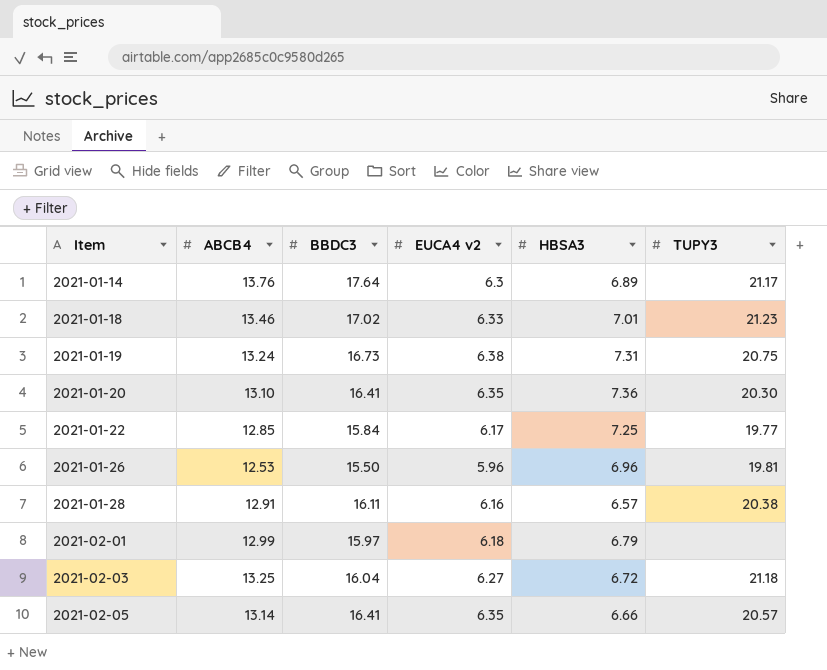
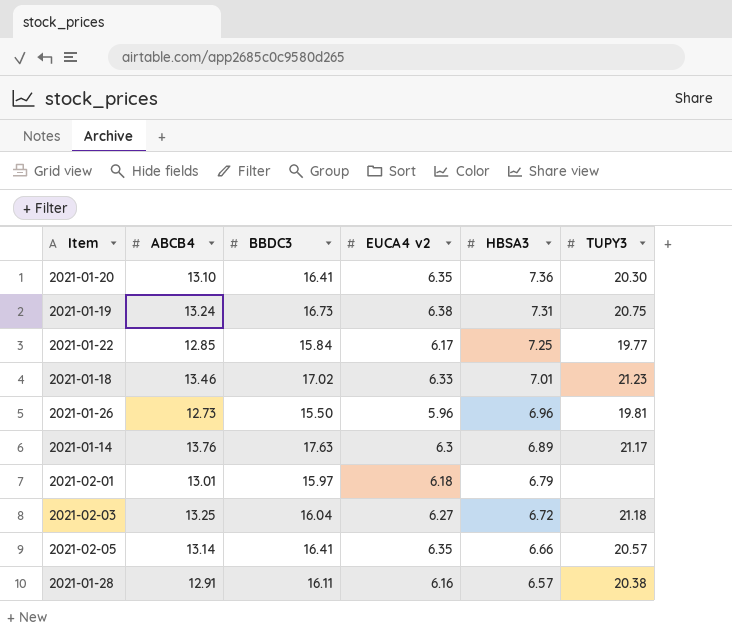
row order: Item ascending -> HBSA3 descending
2021-01-26 | ABCB4: 12.53 -> 12.73
2021-01-14 | BBDC3: 17.64 -> 17.63
2021-02-01 | ABCB4: 12.99 -> 13.01

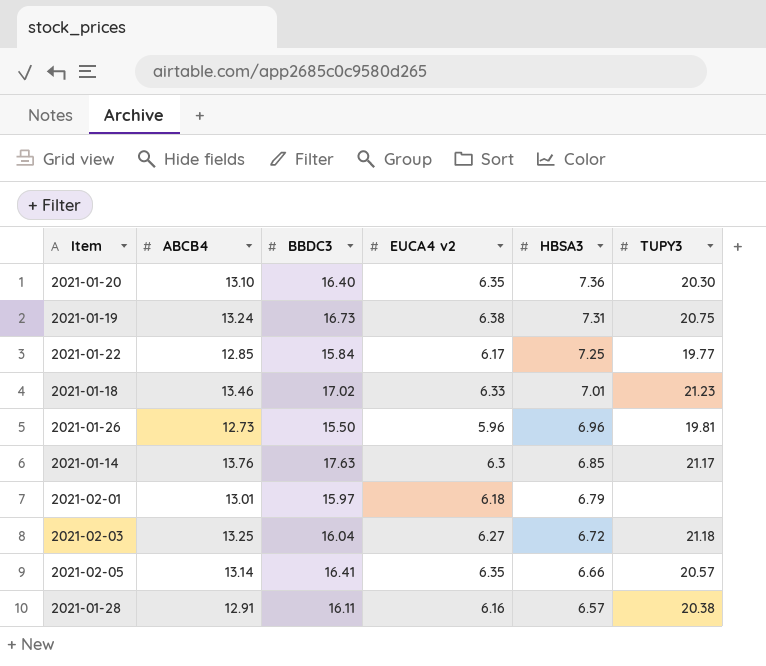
2021-01-20 | BBDC3: 16.41 -> 16.40
2021-01-14 | HBSA3: 6.89 -> 6.85

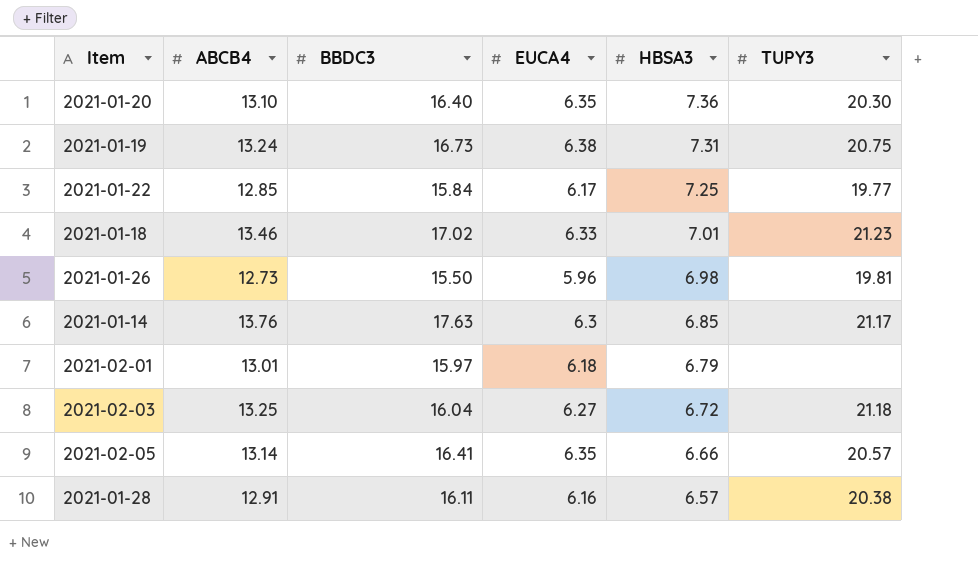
column name: EUCA4 v2 -> EUCA4
2021-01-26 | HBSA3: 6.96 -> 6.98

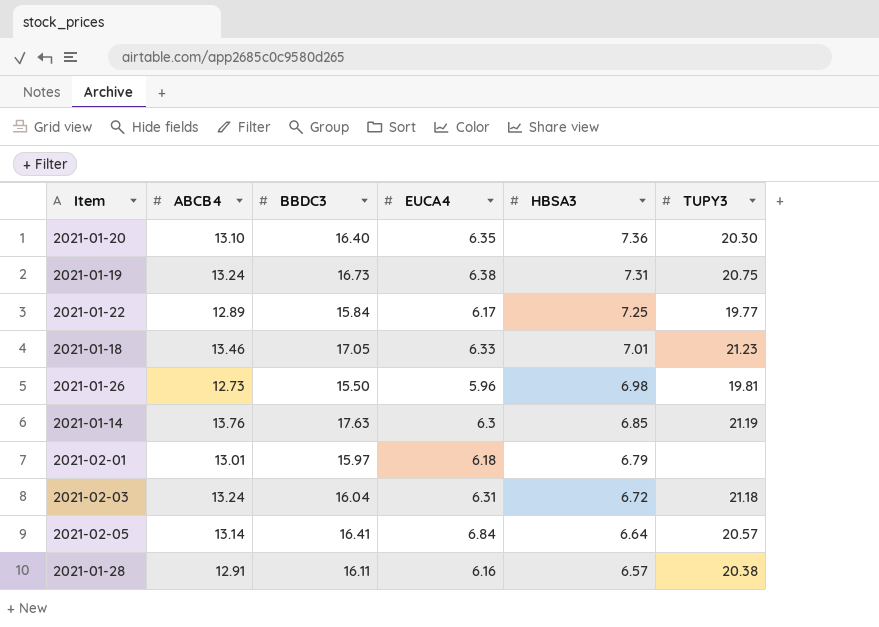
2021-01-22 | ABCB4: 12.85 -> 12.89
2021-01-18 | BBDC3: 17.02 -> 17.05
2021-01-14 | TUPY3: 21.17 -> 21.19
2021-02-03 | ABCB4: 13.25 -> 13.24
2021-02-03 | EUCA4: 6.27 -> 6.31
2021-02-05 | EUCA4: 6.35 -> 6.84
2021-02-05 | HBSA3: 6.66 -> 6.64

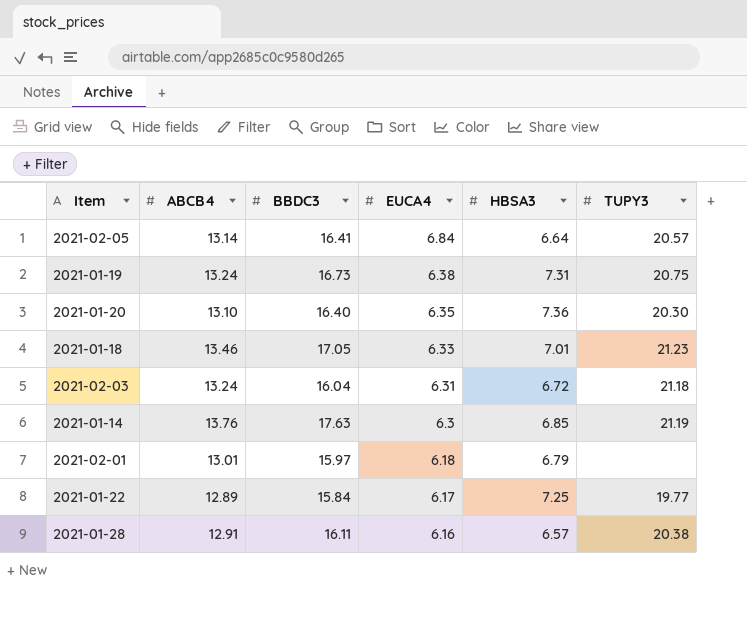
row order: HBSA3 descending -> EUCA4 descending
row 2021-01-26: 12.73 | 15.50 | 5.96 | 6.98 | 19.81 -> none

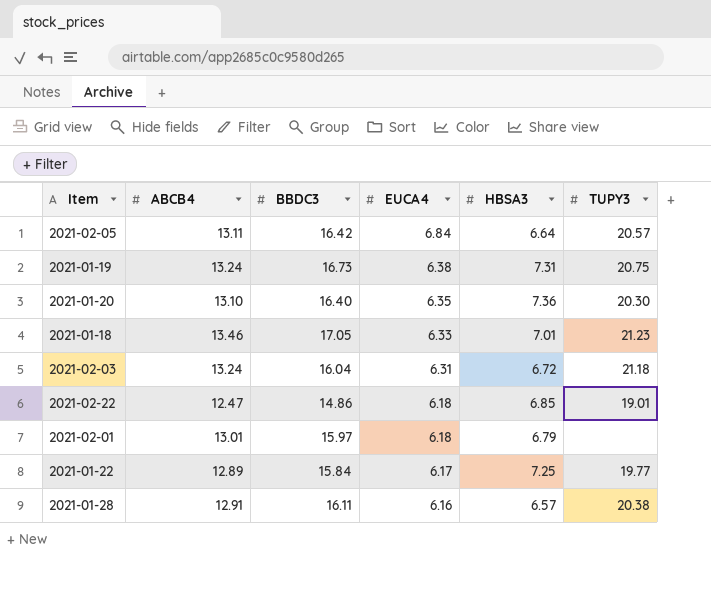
row 2021-01-14: 13.76 | 17.63 | 6.3 | 6.85 | 21.19 -> none
2021-02-05 | ABCB4: 13.14 -> 13.11
2021-02-05 | BBDC3: 16.41 -> 16.42
row 2021-02-22: none -> 12.47 | 14.86 | 6.18 | 6.85 | 19.01

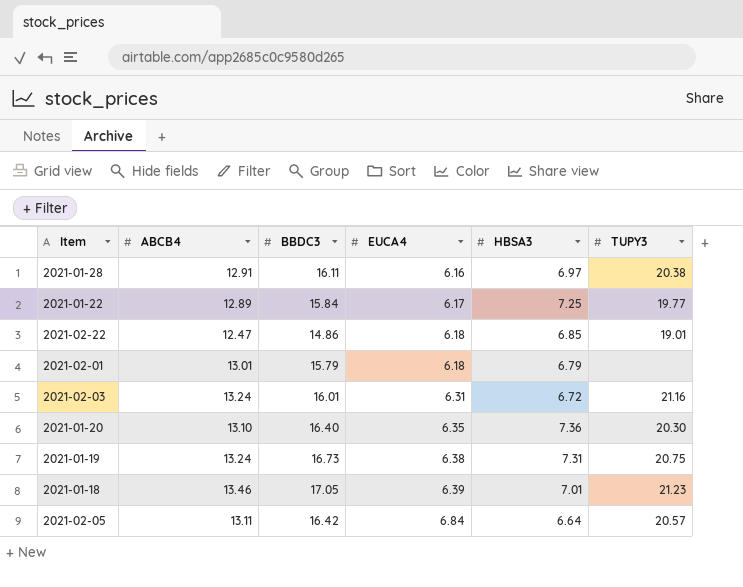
row order: EUCA4 descending -> EUCA4 ascending
2021-01-28 | HBSA3: 6.57 -> 6.97
2021-02-01 | BBDC3: 15.97 -> 15.79
2021-02-03 | BBDC3: 16.04 -> 16.01
2021-02-03 | TUPY3: 21.18 -> 21.16
2021-01-18 | EUCA4: 6.33 -> 6.39

